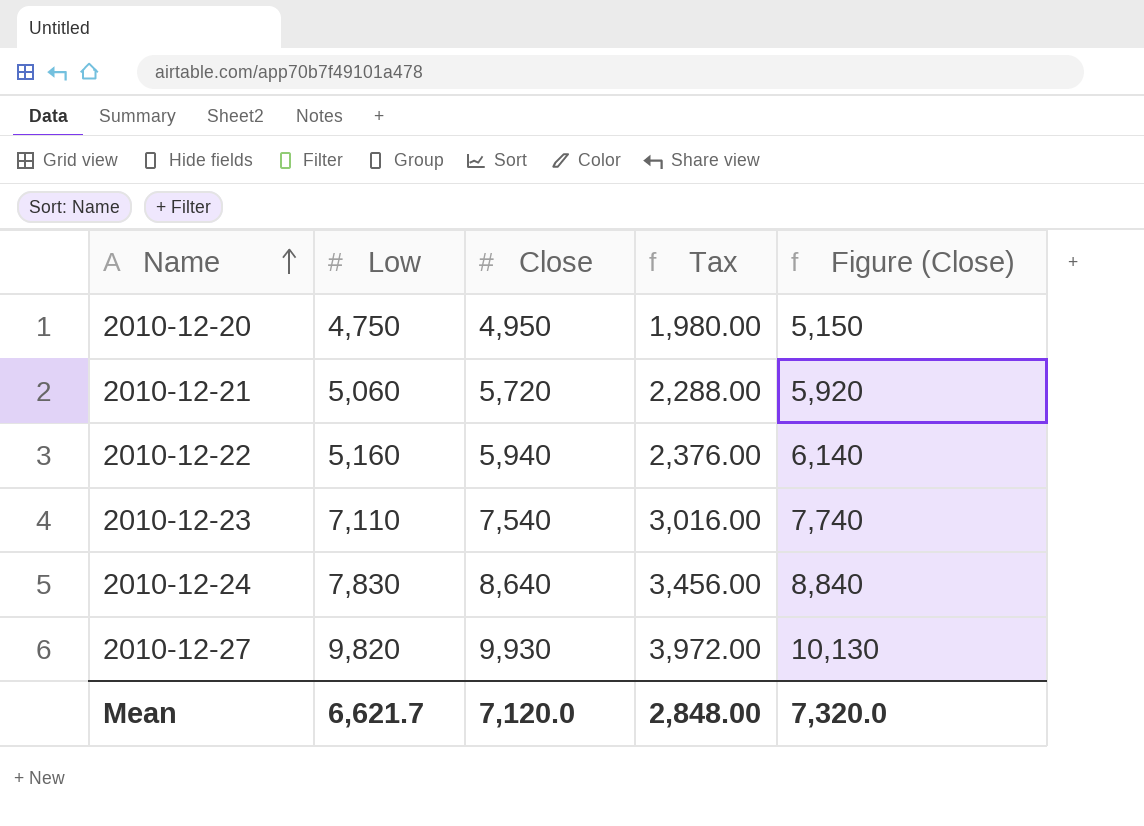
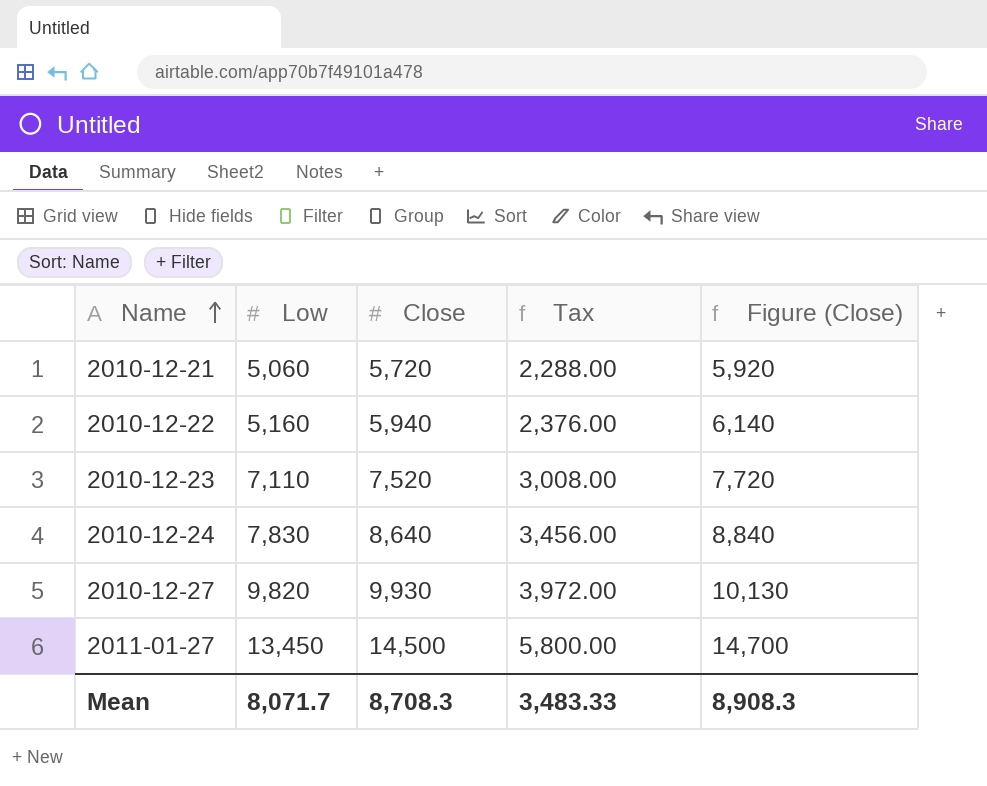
row 2010-12-20: 4,750 | 4,950 | 1,980.00 | 5,150 -> none
2010-12-23 | Close: 7,540 -> 7,520
2010-12-23 | Tax: 3,016.00 -> 3,008.00
2010-12-23 | Figure (Close): 7,740 -> 7,720
row 2011-01-27: none -> 13,450 | 14,500 | 5,800.00 | 14,700
Mean | Low: 6,621.7 -> 8,071.7
Mean | Close: 7,120.0 -> 8,708.3
Mean | Tax: 2,848.00 -> 3,483.33
Mean | Figure (Close): 7,320.0 -> 8,908.3

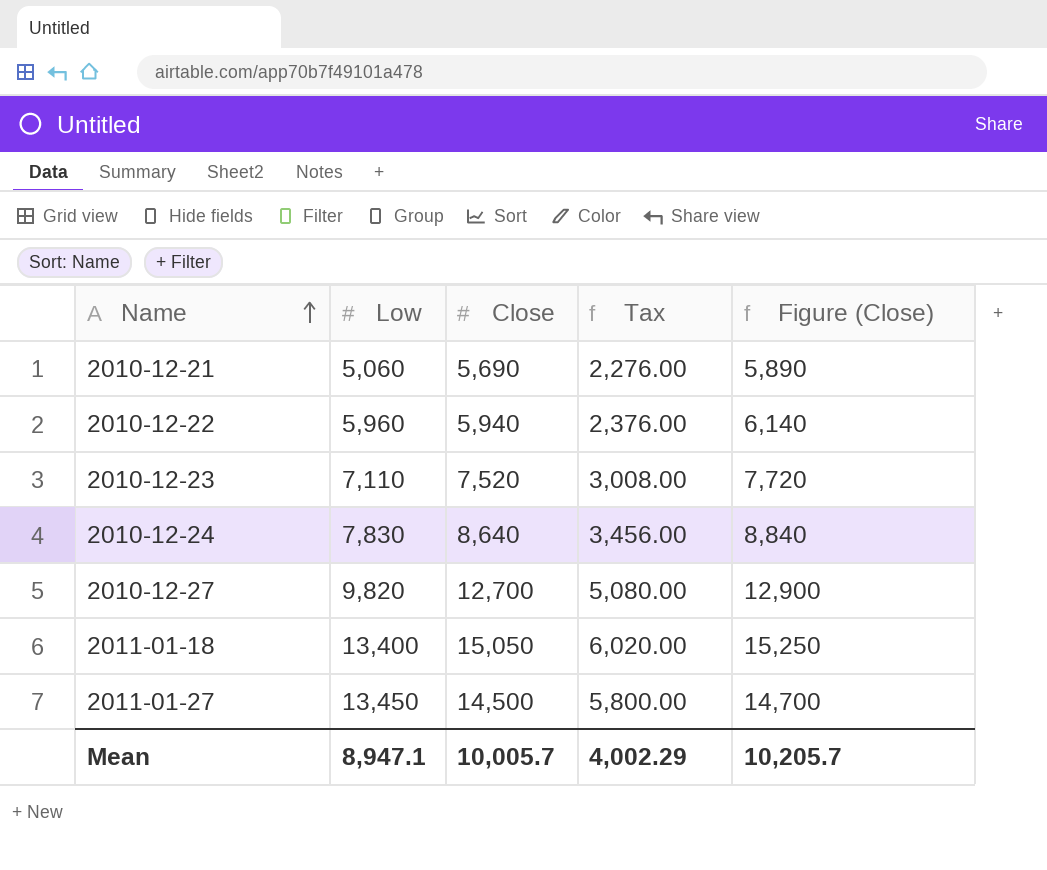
2010-12-21 | Close: 5,720 -> 5,690
2010-12-21 | Tax: 2,288.00 -> 2,276.00
2010-12-21 | Figure (Close): 5,920 -> 5,890
2010-12-22 | Low: 5,160 -> 5,960
2010-12-27 | Close: 9,930 -> 12,700
2010-12-27 | Tax: 3,972.00 -> 5,080.00
2010-12-27 | Figure (Close): 10,130 -> 12,900
row 2011-01-18: none -> 13,400 | 15,050 | 6,020.00 | 15,250
Mean | Low: 8,071.7 -> 8,947.1
Mean | Close: 8,708.3 -> 10,005.7
Mean | Tax: 3,483.33 -> 4,002.29
Mean | Figure (Close): 8,908.3 -> 10,205.7

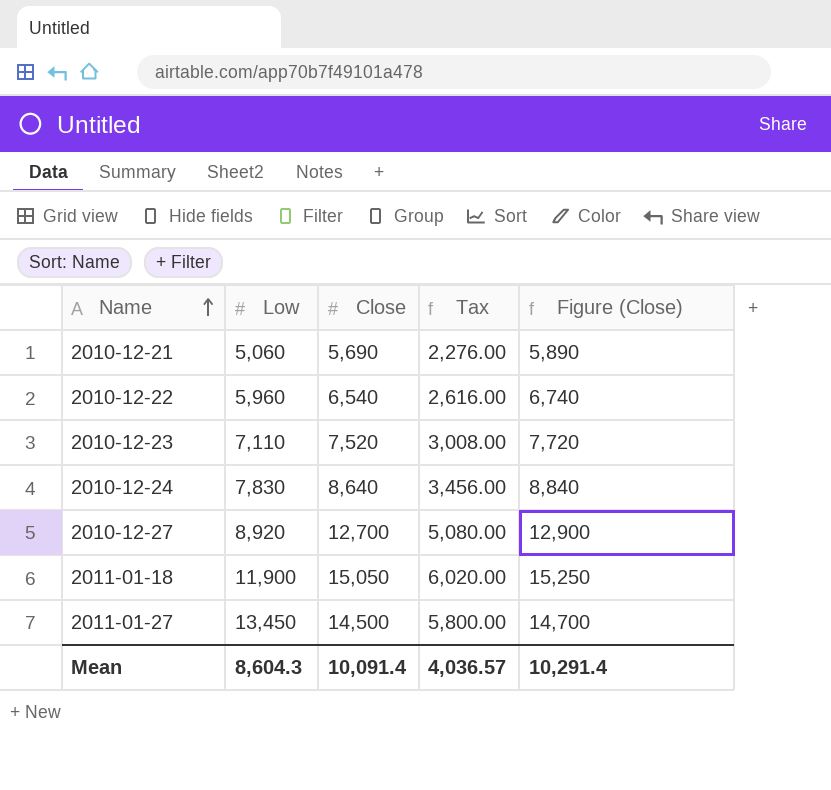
2010-12-22 | Close: 5,940 -> 6,540
2010-12-22 | Tax: 2,376.00 -> 2,616.00
2010-12-22 | Figure (Close): 6,140 -> 6,740
2010-12-27 | Low: 9,820 -> 8,920
2011-01-18 | Low: 13,400 -> 11,900
Mean | Low: 8,947.1 -> 8,604.3
Mean | Close: 10,005.7 -> 10,091.4
Mean | Tax: 4,002.29 -> 4,036.57
Mean | Figure (Close): 10,205.7 -> 10,291.4

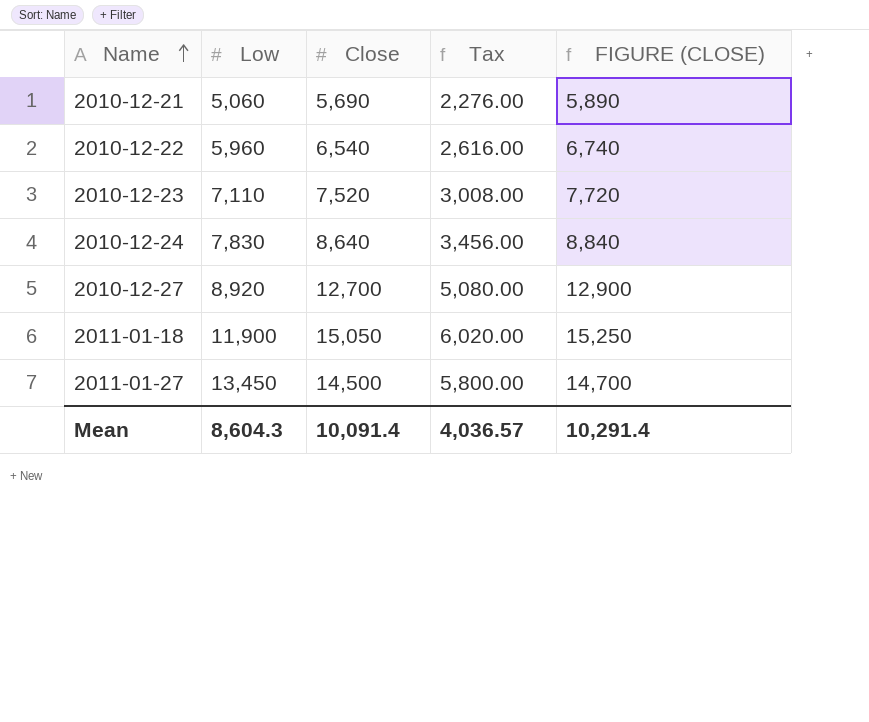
column name: Figure (Close) -> FIGURE (CLOSE)

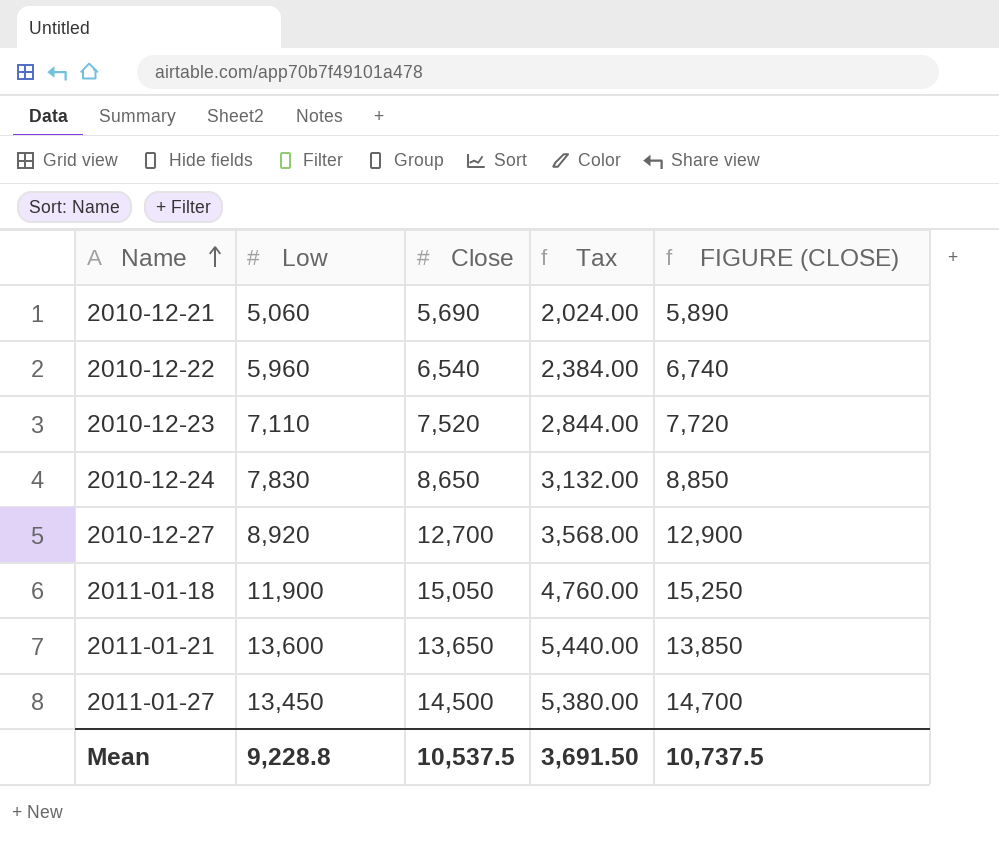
column Tax | formula: [Close] * 0.4 -> [Low] * 0.4
2010-12-24 | Close: 8,640 -> 8,650
2010-12-24 | FIGURE (CLOSE): 8,840 -> 8,850
row 2011-01-21: none -> 13,600 | 13,650 | 5,440.00 | 13,850
Mean | Low: 8,604.3 -> 9,228.8
Mean | Close: 10,091.4 -> 10,537.5
Mean | Tax: 4,036.57 -> 3,691.50
Mean | FIGURE (CLOSE): 10,291.4 -> 10,737.5

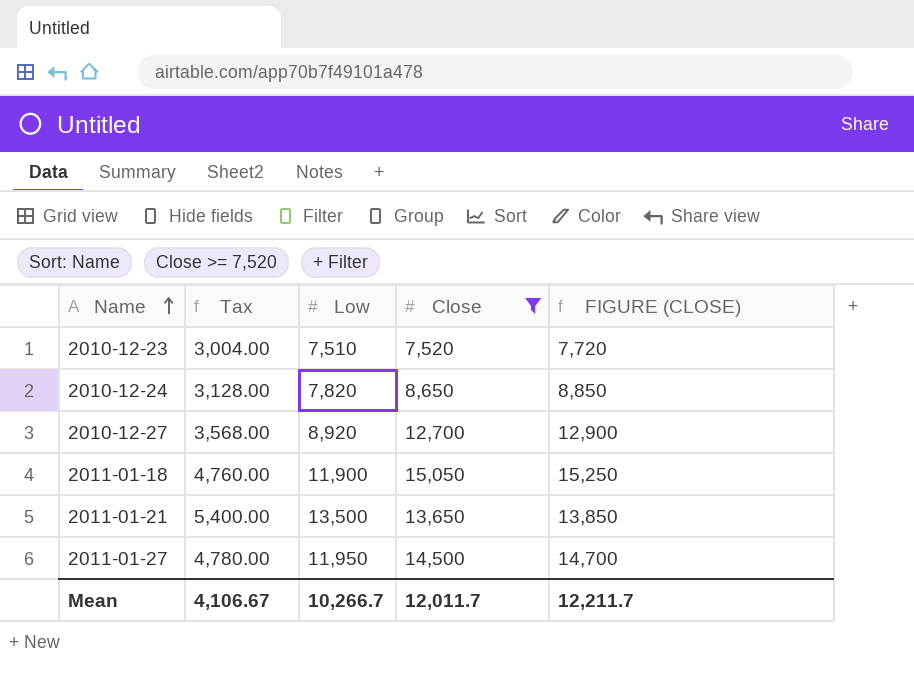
filter: none -> Close >= 7,520
column Tax | position: 4 -> 2
2010-12-23 | Tax: 2,844.00 -> 3,004.00
2010-12-23 | Low: 7,110 -> 7,510
2010-12-24 | Tax: 3,132.00 -> 3,128.00
2010-12-24 | Low: 7,830 -> 7,820
2011-01-21 | Tax: 5,440.00 -> 5,400.00
2011-01-21 | Low: 13,600 -> 13,500
2011-01-27 | Tax: 5,380.00 -> 4,780.00
2011-01-27 | Low: 13,450 -> 11,950
Mean | Tax: 3,691.50 -> 4,106.67
Mean | Low: 9,228.8 -> 10,266.7
Mean | Close: 10,537.5 -> 12,011.7
Mean | FIGURE (CLOSE): 10,737.5 -> 12,211.7

